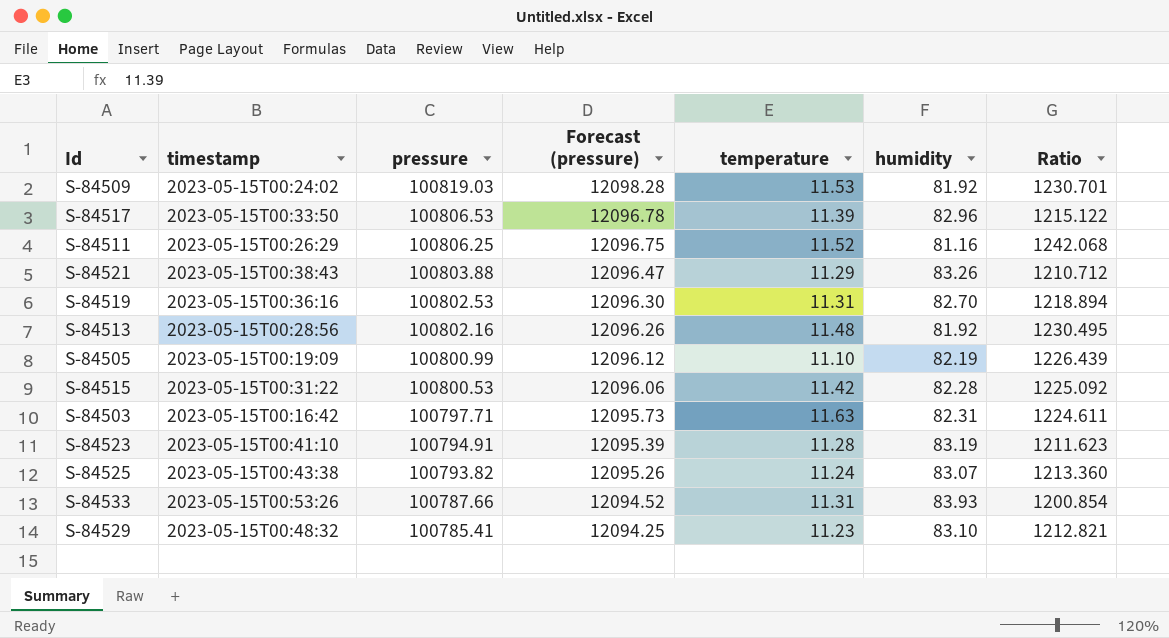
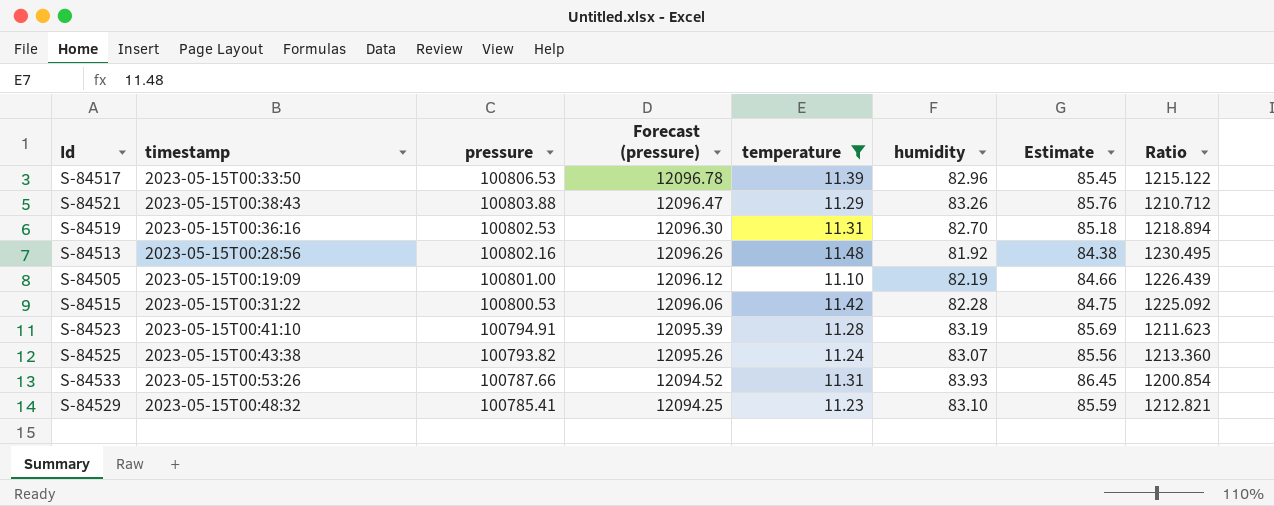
filter: none -> temperature <= 11.48
column Estimate | formula: none -> [humidity] * 1.03
S-84505 | pressure: 100800.99 -> 100801.00

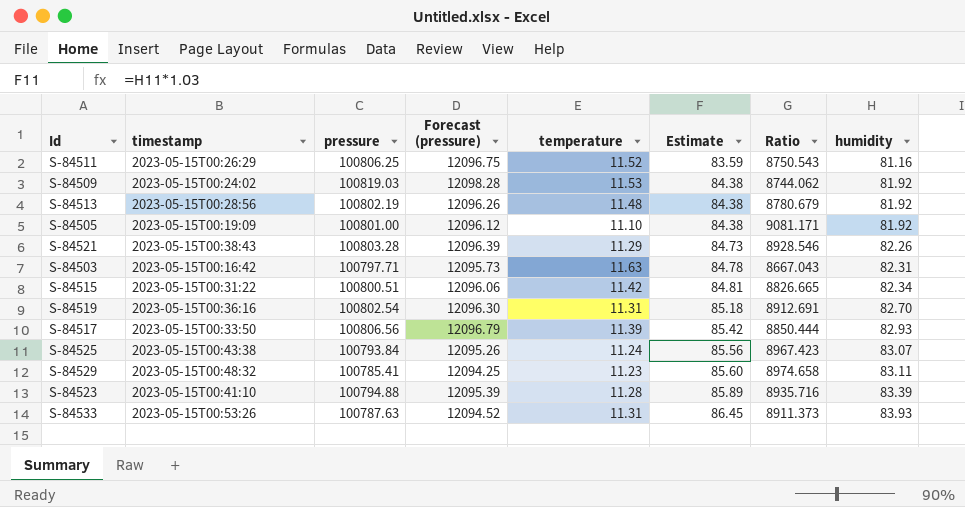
filter: temperature <= 11.48 -> none
row order: pressure descending -> Estimate ascending
column Ratio | formula: [pressure] / [humidity] -> [pressure] / [temperature]
column humidity | position: 6 -> 8
S-84513 | pressure: 100802.16 -> 100802.19
S-84505 | Estimate: 84.66 -> 84.38
S-84505 | humidity: 82.19 -> 81.92
S-84521 | pressure: 100803.88 -> 100803.28
S-84521 | Forecast (pressure): 12096.47 -> 12096.39
S-84521 | Estimate: 85.76 -> 84.73
S-84521 | humidity: 83.26 -> 82.26
S-84515 | pressure: 100800.53 -> 100800.51
S-84515 | Estimate: 84.75 -> 84.81
S-84515 | humidity: 82.28 -> 82.34
S-84519 | pressure: 100802.53 -> 100802.54
S-84517 | pressure: 100806.53 -> 100806.56
S-84517 | Forecast (pressure): 12096.78 -> 12096.79
S-84517 | Estimate: 85.45 -> 85.42
S-84517 | humidity: 82.96 -> 82.93
S-84525 | pressure: 100793.82 -> 100793.84
S-84529 | Estimate: 85.59 -> 85.60
S-84529 | humidity: 83.10 -> 83.11
S-84523 | pressure: 100794.91 -> 100794.88
S-84523 | Estimate: 85.69 -> 85.89
S-84523 | humidity: 83.19 -> 83.39
S-84533 | pressure: 100787.66 -> 100787.63

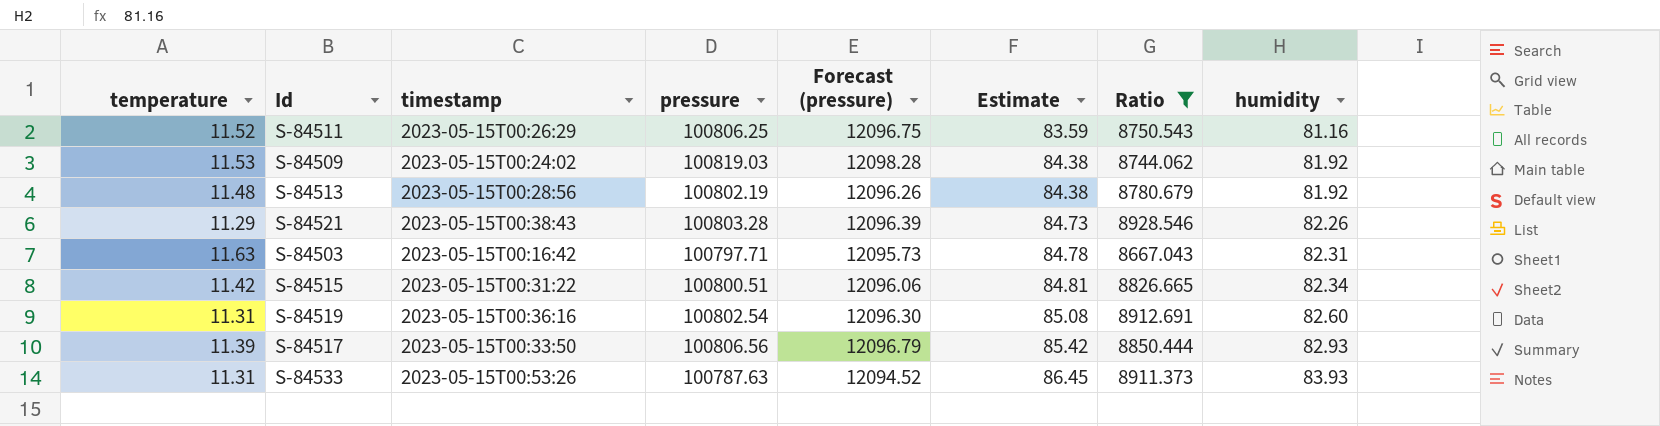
filter: none -> Ratio <= 8928.546
column temperature | position: 5 -> 1
S-84519 | Estimate: 85.18 -> 85.08
S-84519 | humidity: 82.70 -> 82.60

